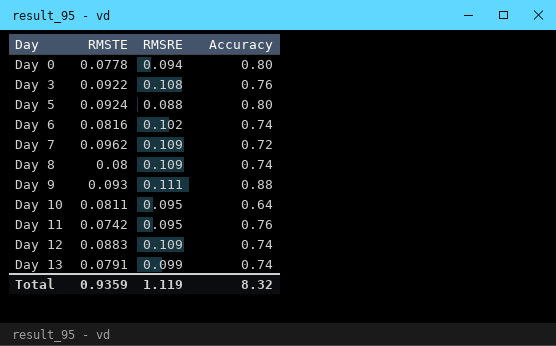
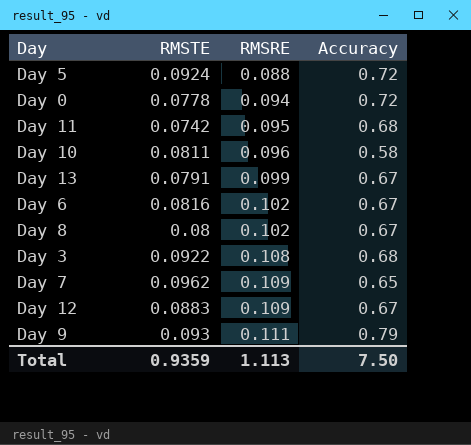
row order: Day ascending -> RMSRE ascending
Day 5 | Accuracy: 0.80 -> 0.72
Day 0 | Accuracy: 0.80 -> 0.72
Day 11 | Accuracy: 0.76 -> 0.68
Day 10 | RMSRE: 0.095 -> 0.096
Day 10 | Accuracy: 0.64 -> 0.58
Day 13 | Accuracy: 0.74 -> 0.67
Day 6 | Accuracy: 0.74 -> 0.67
Day 8 | RMSRE: 0.109 -> 0.102
Day 8 | Accuracy: 0.74 -> 0.67
Day 3 | Accuracy: 0.76 -> 0.68
Day 7 | Accuracy: 0.72 -> 0.65
Day 12 | Accuracy: 0.74 -> 0.67
Day 9 | Accuracy: 0.88 -> 0.79
Total | RMSRE: 1.119 -> 1.113
Total | Accuracy: 8.32 -> 7.50

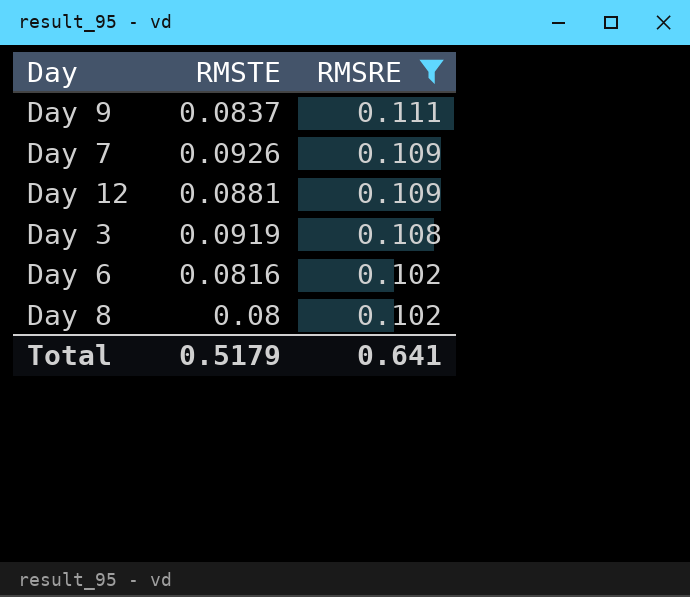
filter: none -> RMSRE >= 0.102
row order: RMSRE ascending -> RMSRE descending
column Accuracy | position: 4 -> none
Day 9 | RMSTE: 0.093 -> 0.0837
Day 7 | RMSTE: 0.0962 -> 0.0926
Day 12 | RMSTE: 0.0883 -> 0.0881
Day 3 | RMSTE: 0.0922 -> 0.0919
Total | RMSTE: 0.9359 -> 0.5179
Total | RMSRE: 1.113 -> 0.641

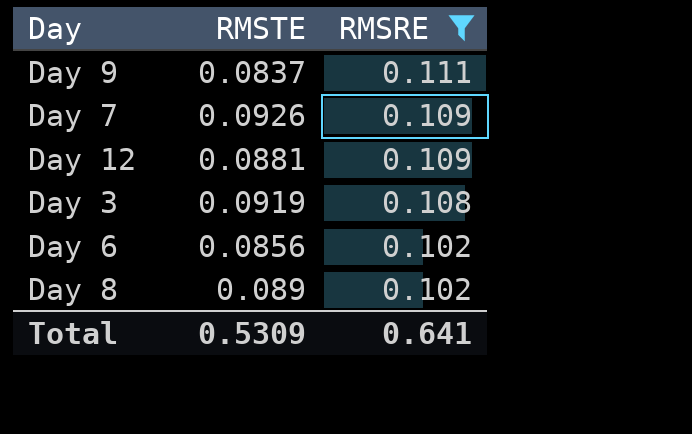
Day 6 | RMSTE: 0.0816 -> 0.0856
Day 8 | RMSTE: 0.08 -> 0.089
Total | RMSTE: 0.5179 -> 0.5309

